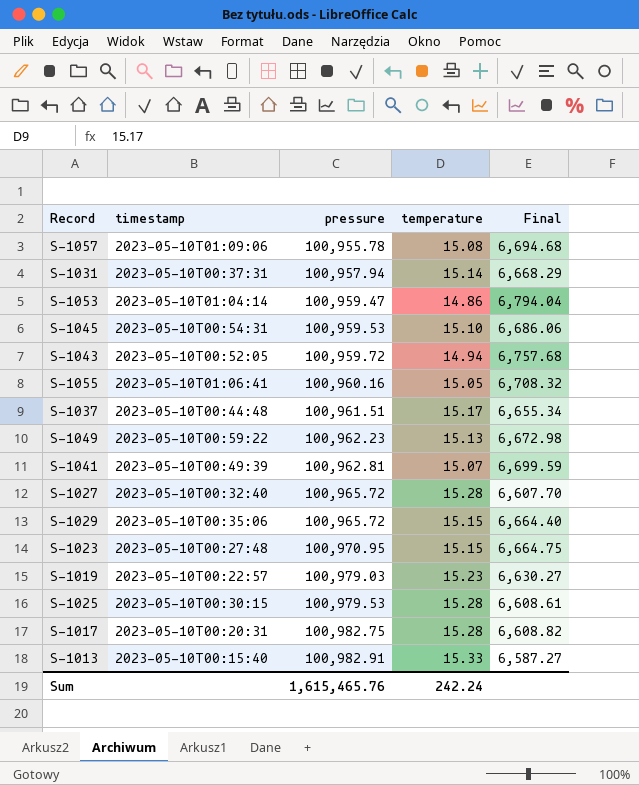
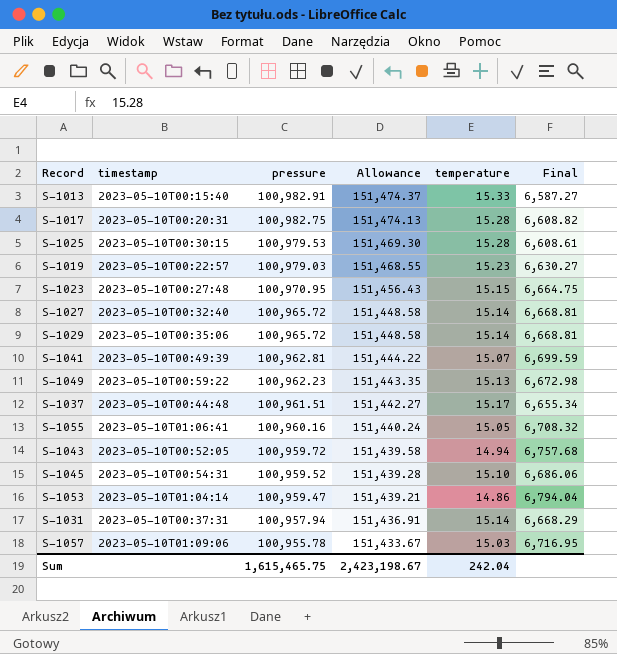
row order: pressure ascending -> pressure descending
column Allowance | formula: none -> [pressure] * 1.5
S-1027 | temperature: 15.28 -> 15.14
S-1027 | Final: 6,607.70 -> 6,668.81
S-1029 | temperature: 15.15 -> 15.14
S-1029 | Final: 6,664.40 -> 6,668.81
S-1045 | pressure: 100,959.53 -> 100,959.52
S-1057 | temperature: 15.08 -> 15.03
S-1057 | Final: 6,694.68 -> 6,716.95
Sum | pressure: 1,615,465.76 -> 1,615,465.75
Sum | temperature: 242.24 -> 242.04

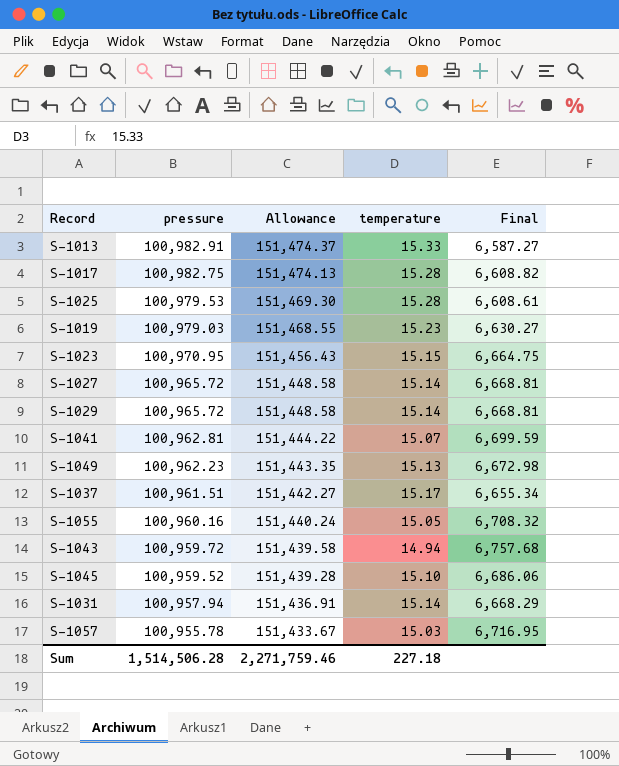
column timestamp | position: 2 -> none
row S-1053: 2023-05-10T01:04:14 | 100,959.47 | 151,439.21 | 14.86 | 6,794.04 -> none
Sum | pressure: 1,615,465.75 -> 1,514,506.28
Sum | Allowance: 2,423,198.67 -> 2,271,759.46
Sum | temperature: 242.04 -> 227.18

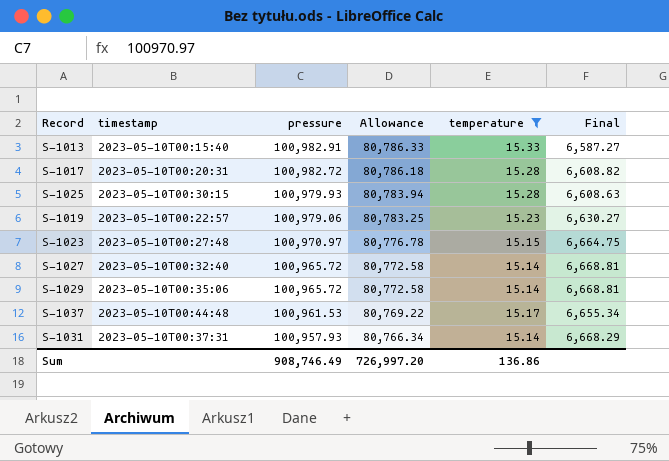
filter: none -> temperature >= 15.14
column timestamp | position: none -> 2
column Allowance | formula: [pressure] * 1.5 -> [pressure] * 0.8
S-1017 | pressure: 100,982.75 -> 100,982.72
S-1025 | pressure: 100,979.53 -> 100,979.93
S-1025 | Final: 6,608.61 -> 6,608.63
S-1019 | pressure: 100,979.03 -> 100,979.06
S-1023 | pressure: 100,970.95 -> 100,970.97
S-1037 | pressure: 100,961.51 -> 100,961.53
S-1031 | pressure: 100,957.94 -> 100,957.93
Sum | pressure: 1,514,506.28 -> 908,746.49
Sum | Allowance: 2,271,759.46 -> 726,997.20
Sum | temperature: 227.18 -> 136.86

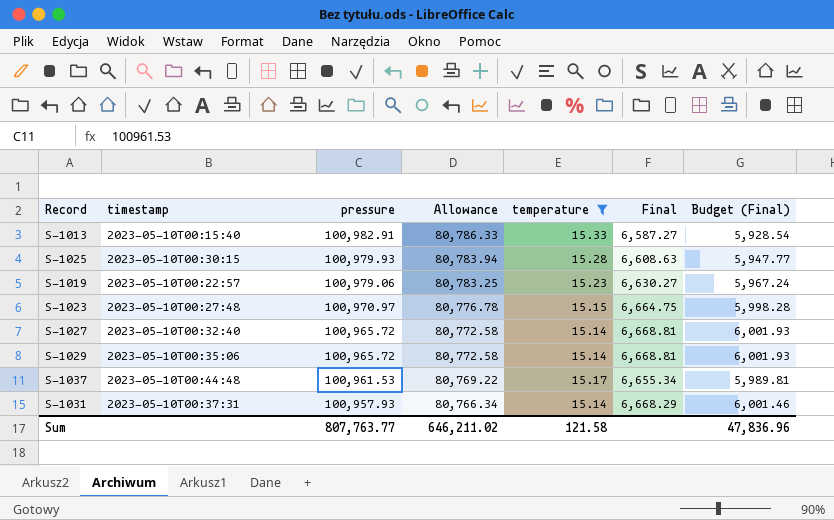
column Budget (Final) | formula: none -> [Final] * 0.9
row S-1017: 2023-05-10T00:20:31 | 100,982.72 | 80,786.18 | 15.28 | 6,608.82 -> none
Sum | pressure: 908,746.49 -> 807,763.77
Sum | Allowance: 726,997.20 -> 646,211.02
Sum | temperature: 136.86 -> 121.58

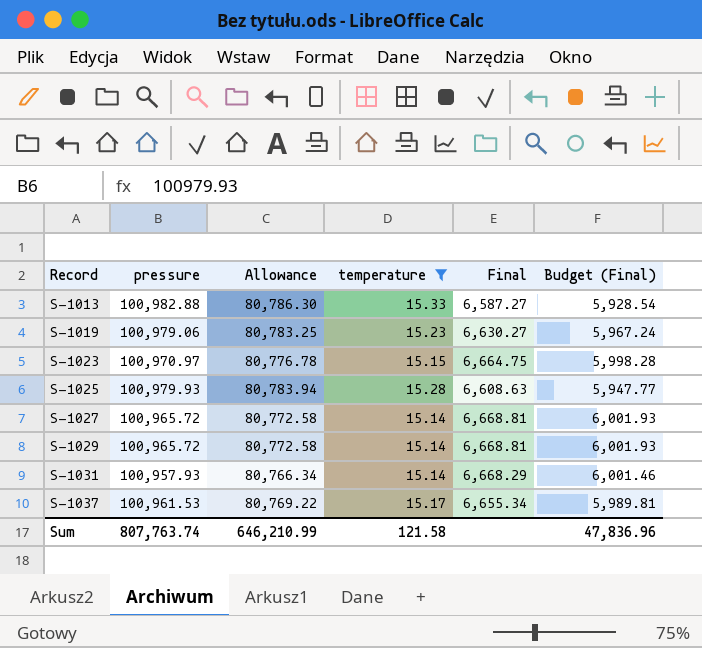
row order: pressure descending -> Record ascending
column timestamp | position: 2 -> none
S-1013 | pressure: 100,982.91 -> 100,982.88
S-1013 | Allowance: 80,786.33 -> 80,786.30
Sum | pressure: 807,763.77 -> 807,763.74
Sum | Allowance: 646,211.02 -> 646,210.99

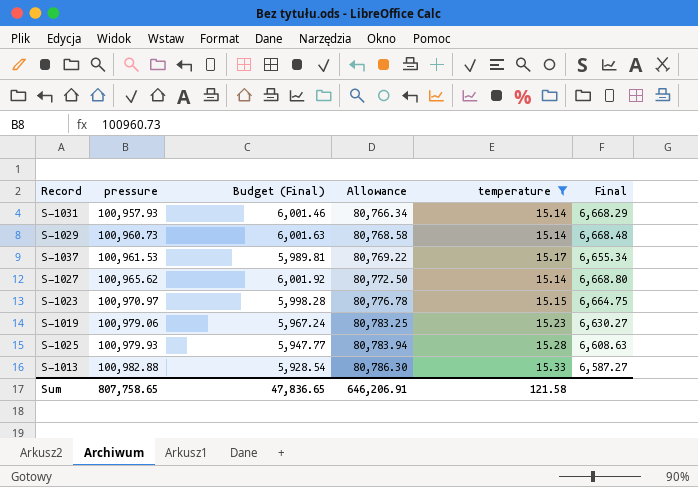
row order: Record ascending -> pressure ascending
column Budget (Final) | position: 6 -> 3
S-1029 | pressure: 100,965.72 -> 100,960.73
S-1029 | Budget (Final): 6,001.93 -> 6,001.63
S-1029 | Allowance: 80,772.58 -> 80,768.58
S-1029 | Final: 6,668.81 -> 6,668.48
S-1027 | pressure: 100,965.72 -> 100,965.62
S-1027 | Budget (Final): 6,001.93 -> 6,001.92
S-1027 | Allowance: 80,772.58 -> 80,772.50
S-1027 | Final: 6,668.81 -> 6,668.80
Sum | pressure: 807,763.74 -> 807,758.65
Sum | Budget (Final): 47,836.96 -> 47,836.65
Sum | Allowance: 646,210.99 -> 646,206.91

